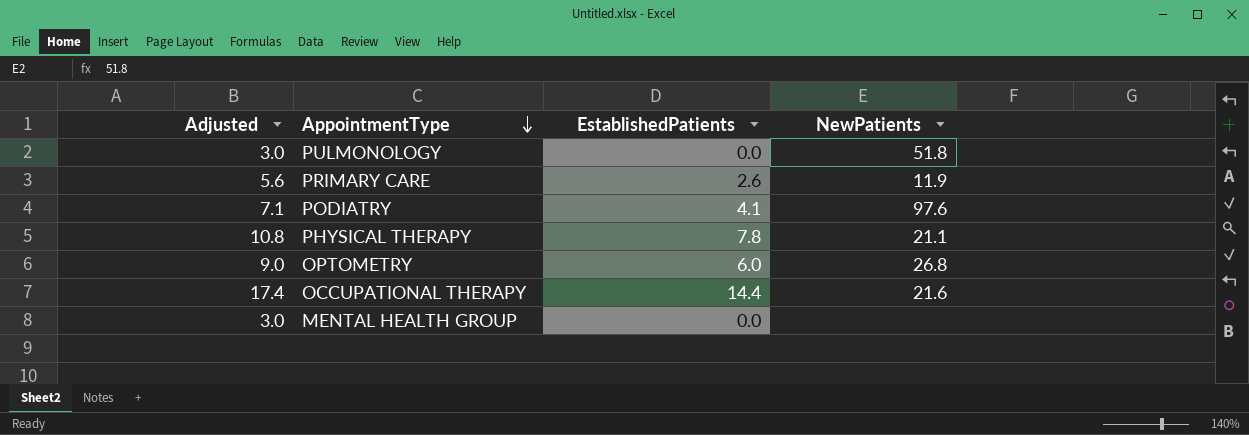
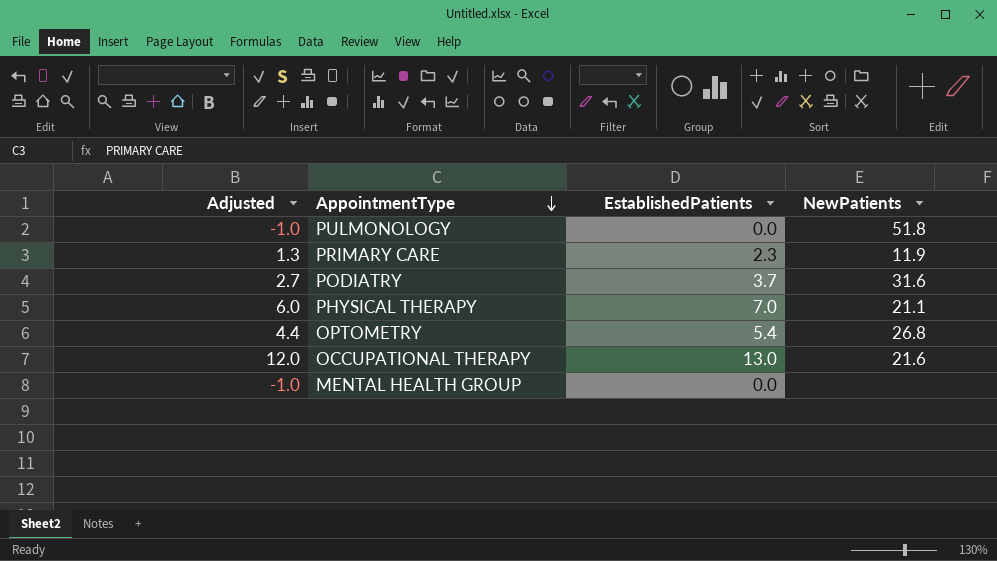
column Adjusted | formula: [EstablishedPatients] + 3 -> [EstablishedPatients] - 1
PRIMARY CARE | EstablishedPatients: 2.6 -> 2.3
PODIATRY | EstablishedPatients: 4.1 -> 3.7
PODIATRY | NewPatients: 97.6 -> 31.6
PHYSICAL THERAPY | EstablishedPatients: 7.8 -> 7.0
OPTOMETRY | EstablishedPatients: 6.0 -> 5.4
OCCUPATIONAL THERAPY | EstablishedPatients: 14.4 -> 13.0

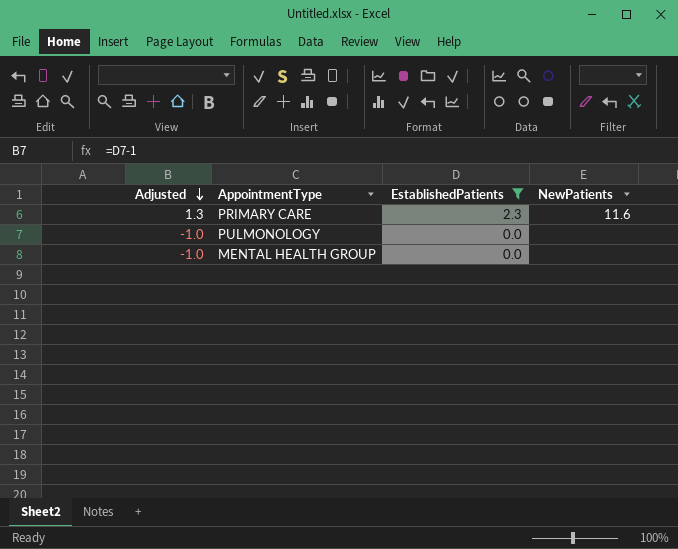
filter: none -> EstablishedPatients <= 2.3
row order: AppointmentType descending -> Adjusted descending
PRIMARY CARE | NewPatients: 11.9 -> 11.6
PULMONOLOGY | NewPatients: 51.8 -> none

